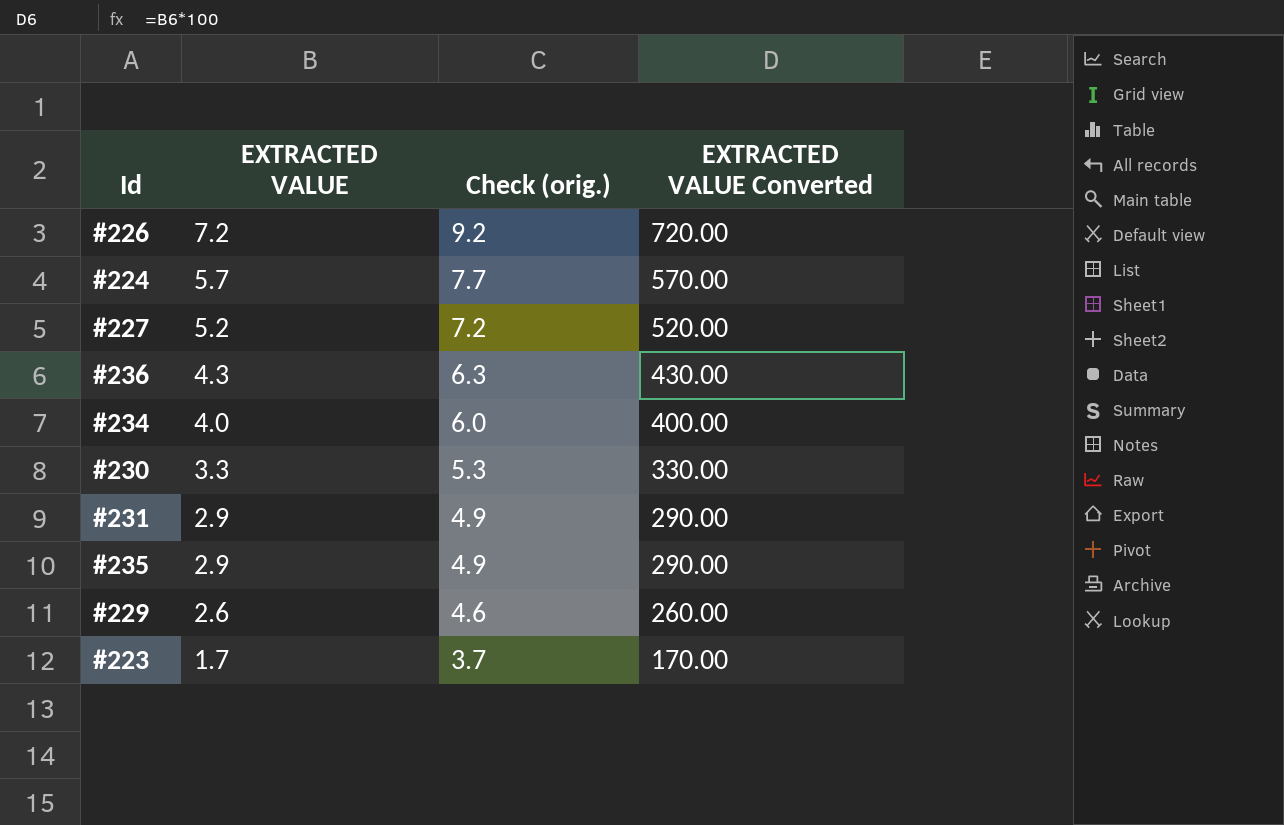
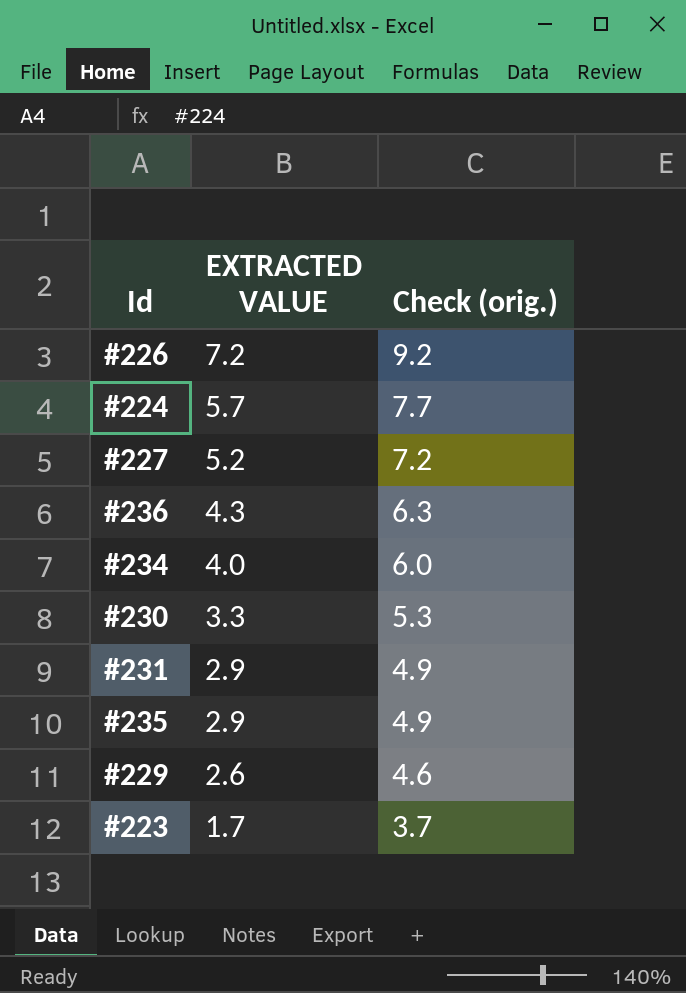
column EXTRACTED VALUE Converted | formula: [EXTRACTED VALUE] * 100 -> none

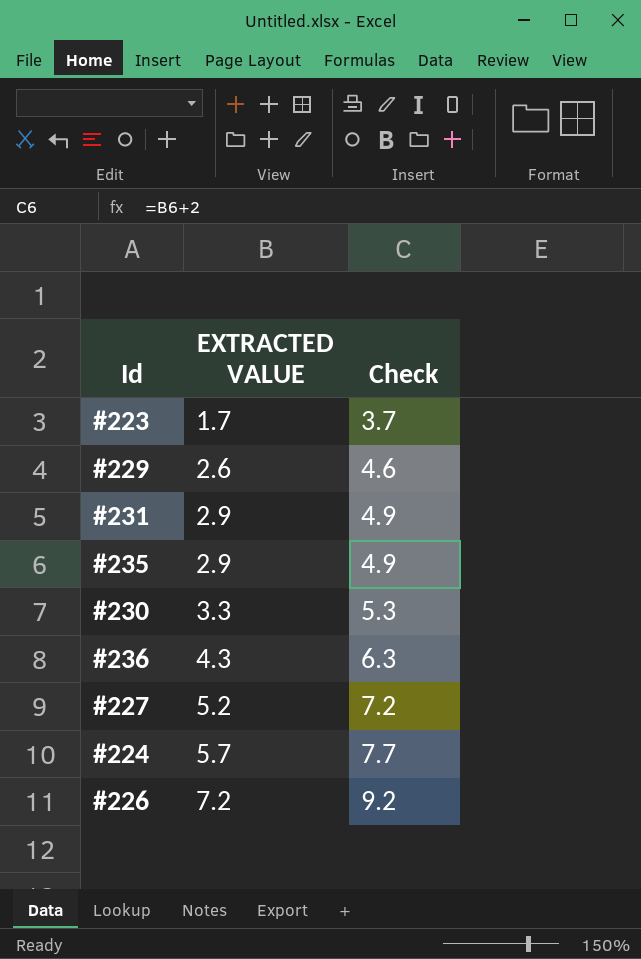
row order: EXTRACTED VALUE descending -> EXTRACTED VALUE ascending
column name: Check (orig.) -> Check
row #234: 4.0 | 6.0 -> none

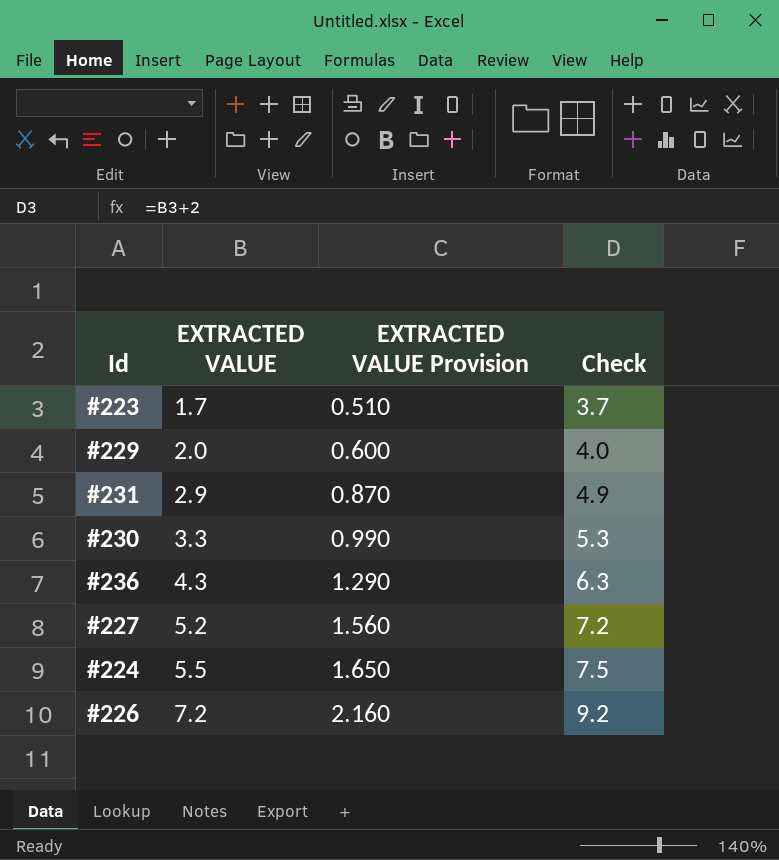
column EXTRACTED VALUE Provision | formula: none -> [EXTRACTED VALUE] * 0.3
row #235: 2.9 | 4.9 -> none
#229 | EXTRACTED VALUE: 2.6 -> 2.0
#229 | Check: 4.6 -> 4.0
#224 | EXTRACTED VALUE: 5.7 -> 5.5
#224 | Check: 7.7 -> 7.5

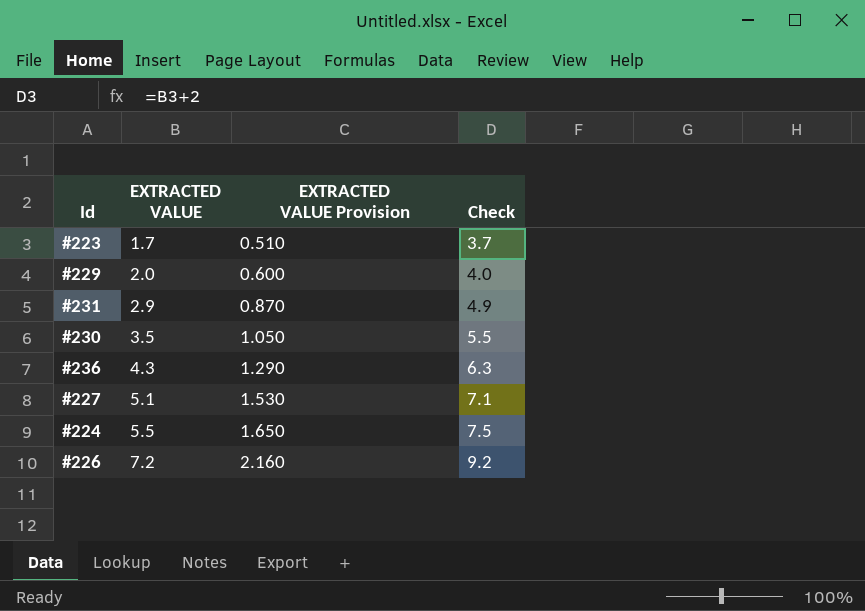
#230 | EXTRACTED VALUE: 3.3 -> 3.5
#230 | EXTRACTED VALUE Provision: 0.990 -> 1.050
#230 | Check: 5.3 -> 5.5
#227 | EXTRACTED VALUE: 5.2 -> 5.1
#227 | EXTRACTED VALUE Provision: 1.560 -> 1.530
#227 | Check: 7.2 -> 7.1

